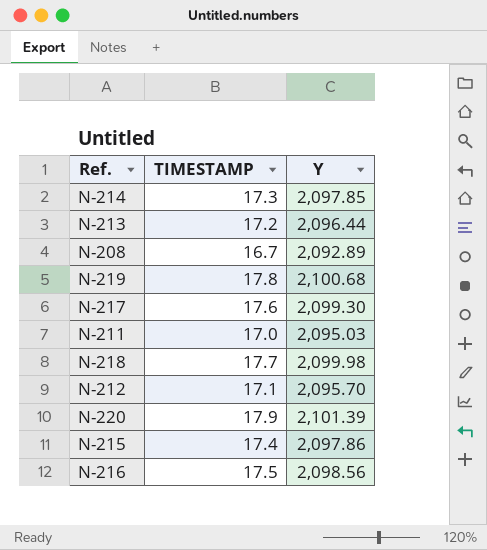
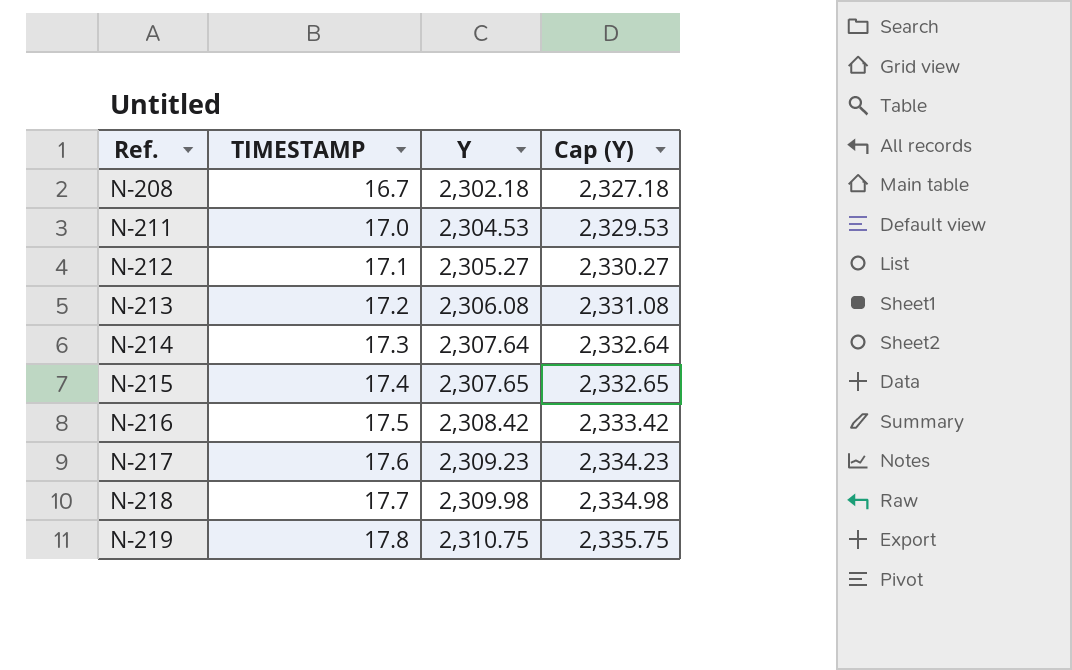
row order: none -> Ref. ascending
column Cap (Y) | formula: none -> [Y] + 25
row N-220: 17.9 | 2,101.39 -> none
N-208 | Y: 2,092.89 -> 2,302.18
N-211 | Y: 2,095.03 -> 2,304.53
N-212 | Y: 2,095.70 -> 2,305.27
N-213 | Y: 2,096.44 -> 2,306.08
N-214 | Y: 2,097.85 -> 2,307.64
N-215 | Y: 2,097.86 -> 2,307.65
N-216 | Y: 2,098.56 -> 2,308.42
N-217 | Y: 2,099.30 -> 2,309.23
N-218 | Y: 2,099.98 -> 2,309.98
N-219 | Y: 2,100.68 -> 2,310.75

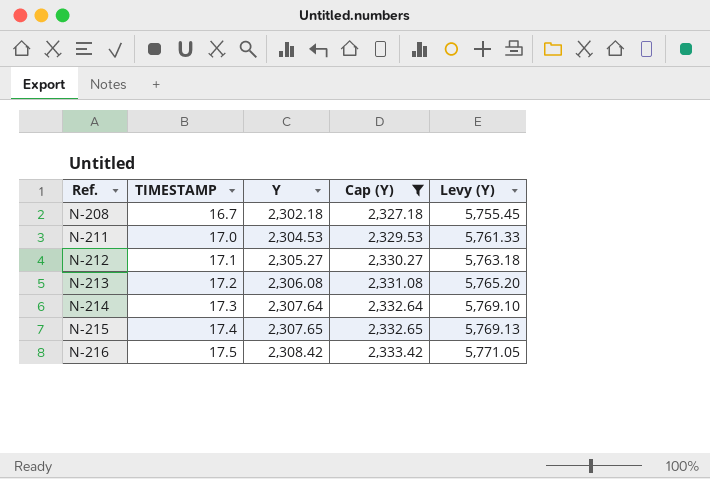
filter: none -> Cap (Y) <= 2,333.42
column Levy (Y) | formula: none -> [Y] * 2.5

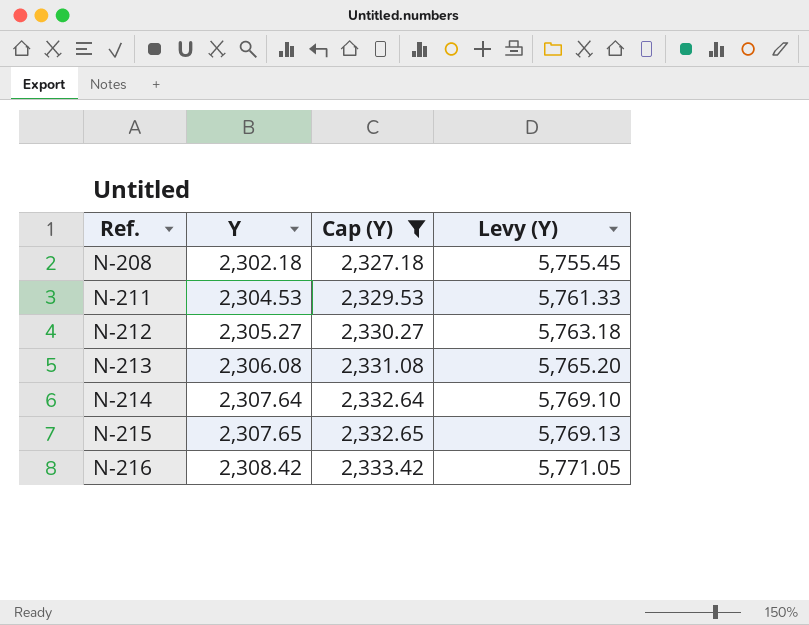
column TIMESTAMP | position: 2 -> none

